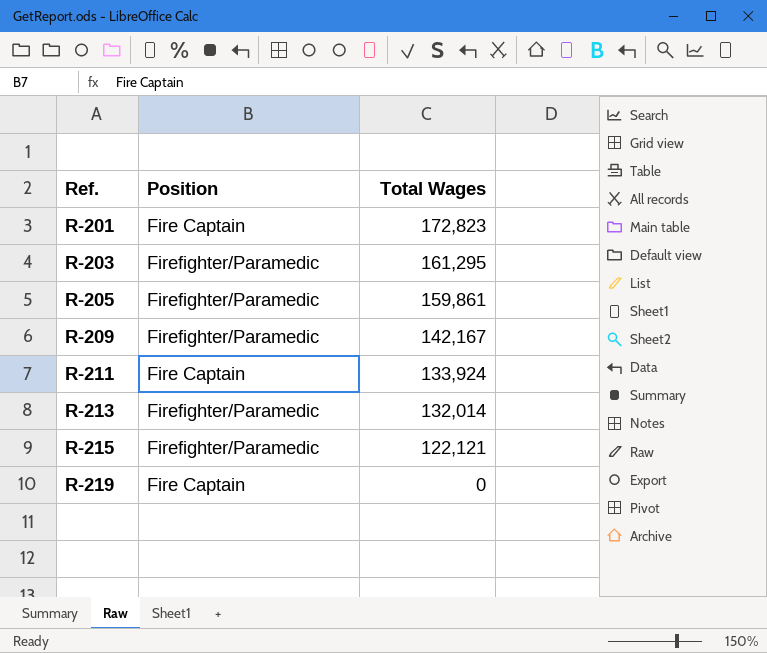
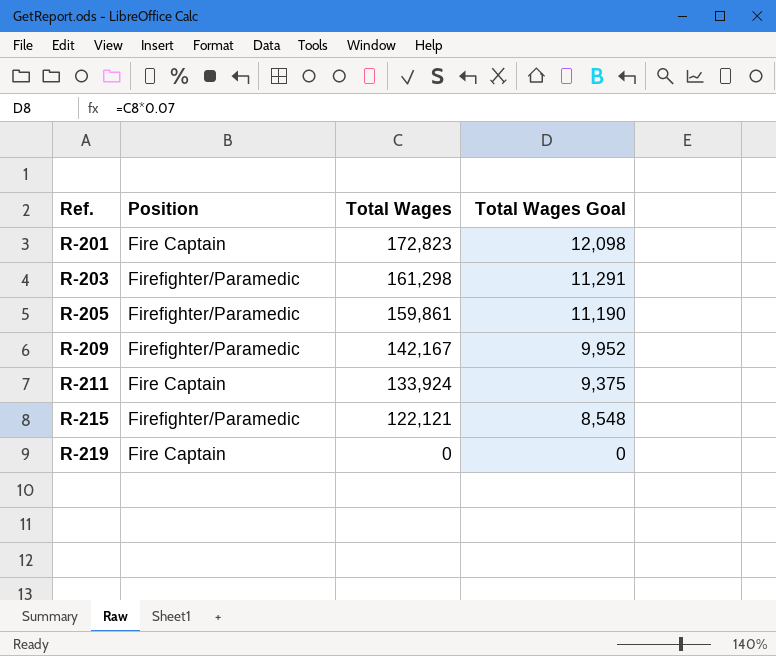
column Total Wages Goal | formula: none -> [Total Wages] * 0.07
row R-213: Firefighter/Paramedic | 132,014 -> none
R-203 | Total Wages: 161,295 -> 161,298

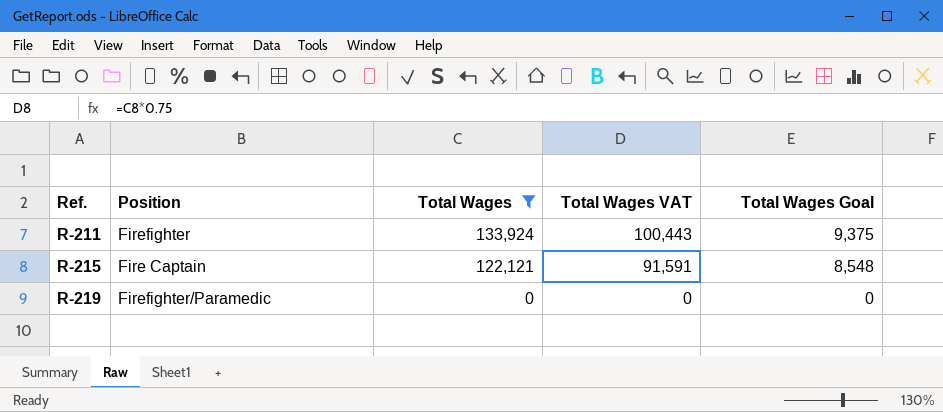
filter: none -> Total Wages <= 133,924
column Total Wages VAT | formula: none -> [Total Wages] * 0.75
R-211 | Position: Fire Captain -> Firefighter
R-215 | Position: Firefighter/Paramedic -> Fire Captain
R-219 | Position: Fire Captain -> Firefighter/Paramedic

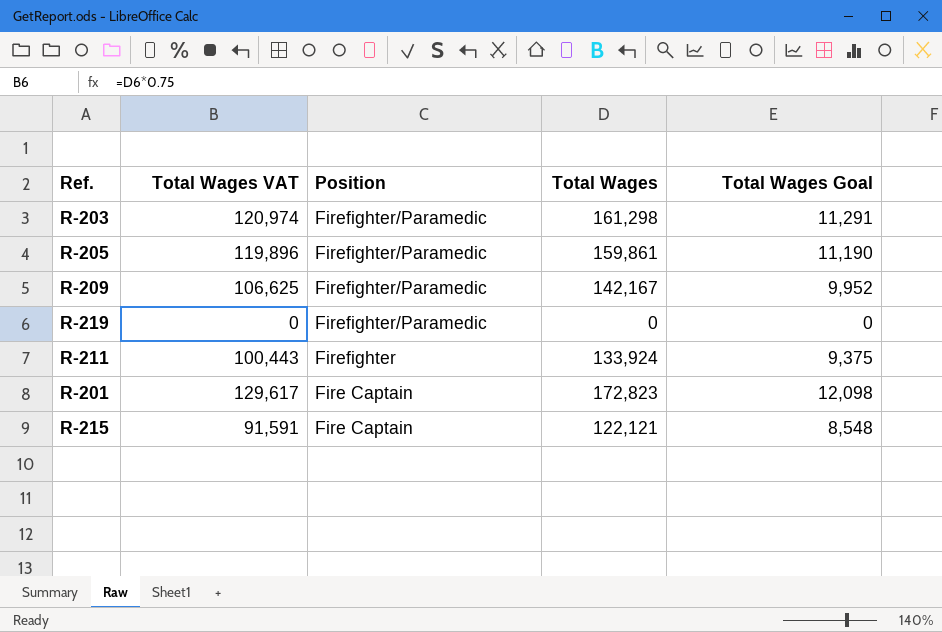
filter: Total Wages <= 133,924 -> none
row order: Ref. ascending -> Position descending
column Total Wages VAT | position: 4 -> 2

